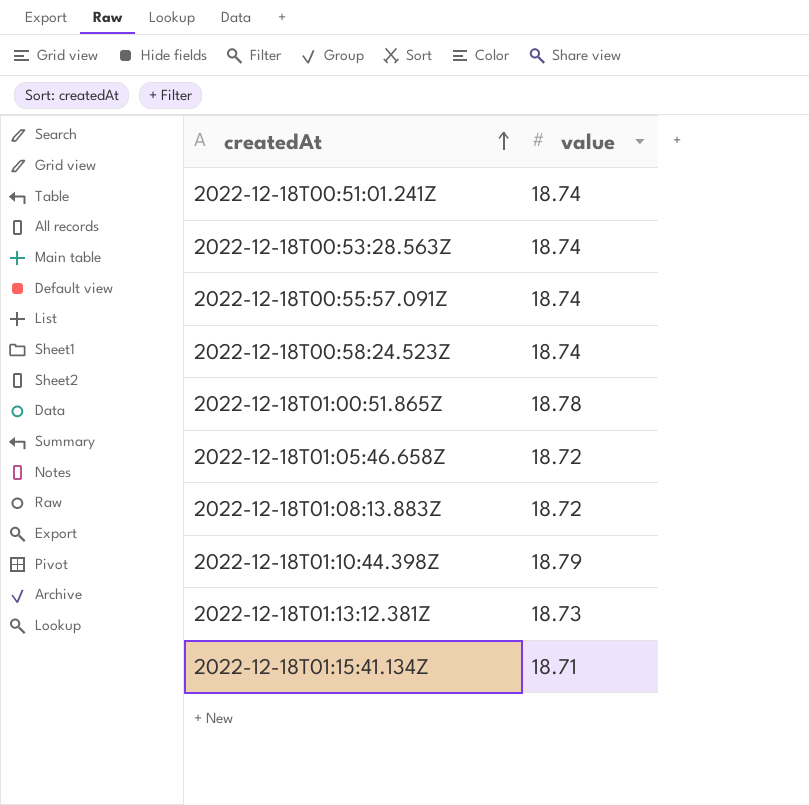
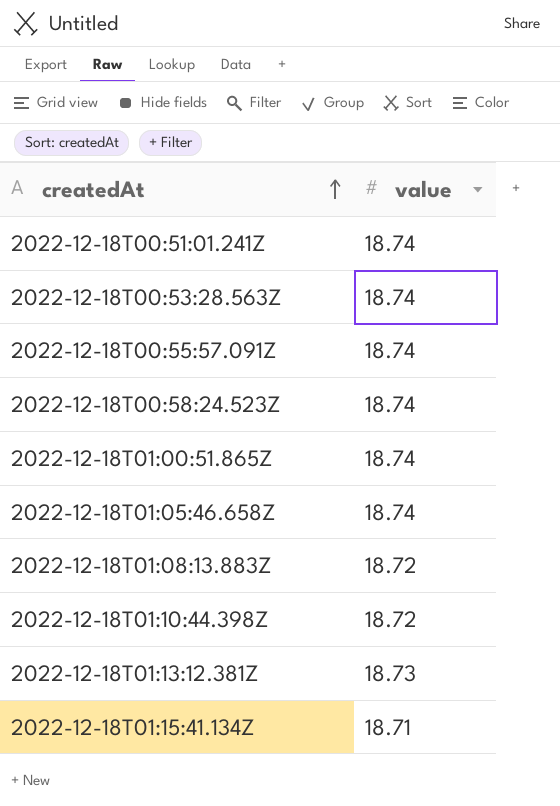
2022-12-18T01:00:51.865Z | value: 18.78 -> 18.74
2022-12-18T01:05:46.658Z | value: 18.72 -> 18.74
2022-12-18T01:10:44.398Z | value: 18.79 -> 18.72

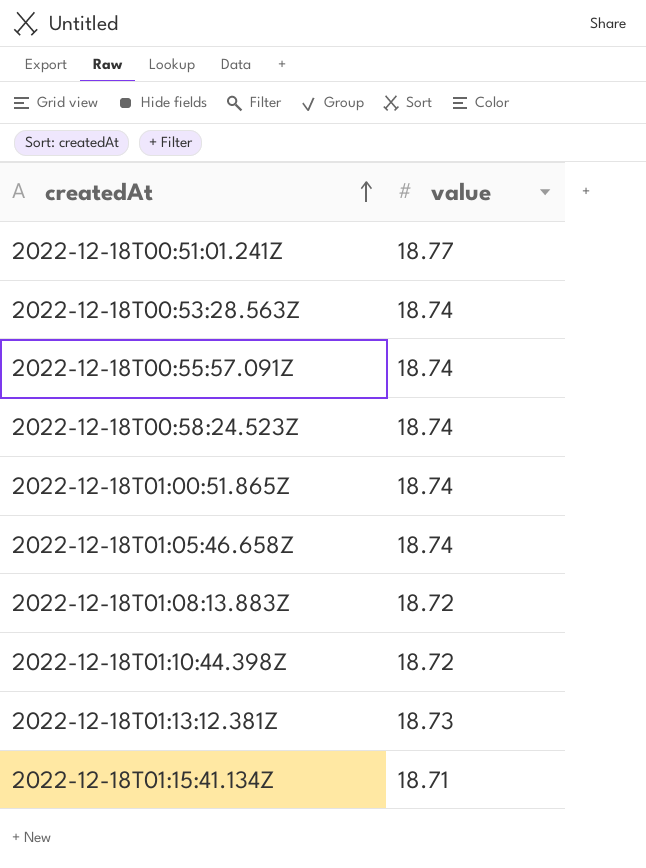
2022-12-18T00:51:01.241Z | value: 18.74 -> 18.77

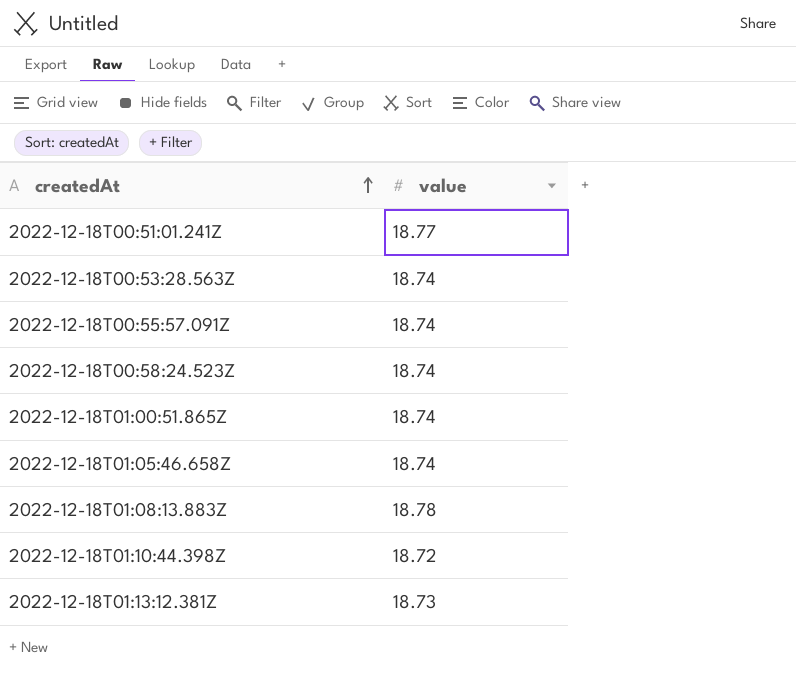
row 2022-12-18T01:15:41.134Z: 18.71 -> none
2022-12-18T01:08:13.883Z | value: 18.72 -> 18.78

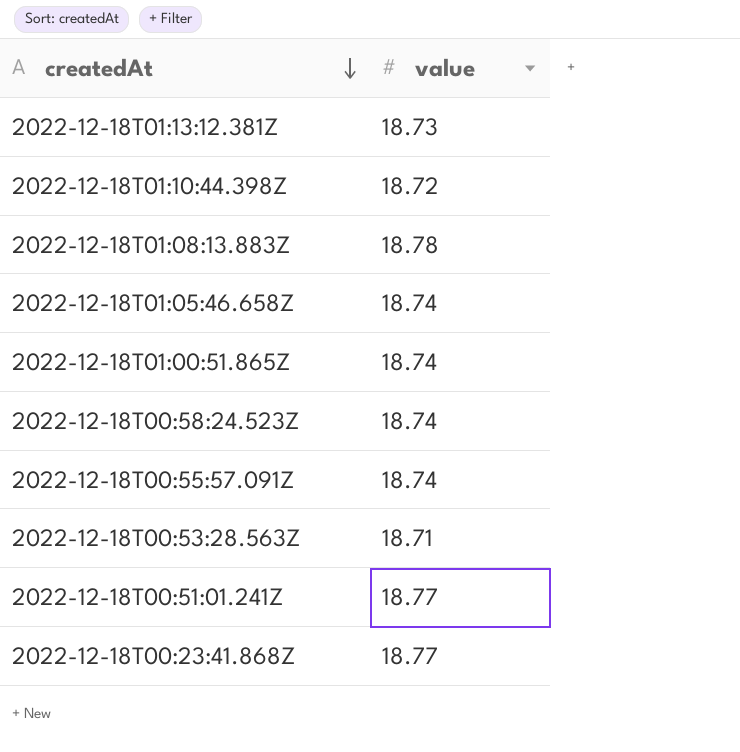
row order: createdAt ascending -> createdAt descending
2022-12-18T00:53:28.563Z | value: 18.74 -> 18.71
row 2022-12-18T00:23:41.868Z: none -> 18.77

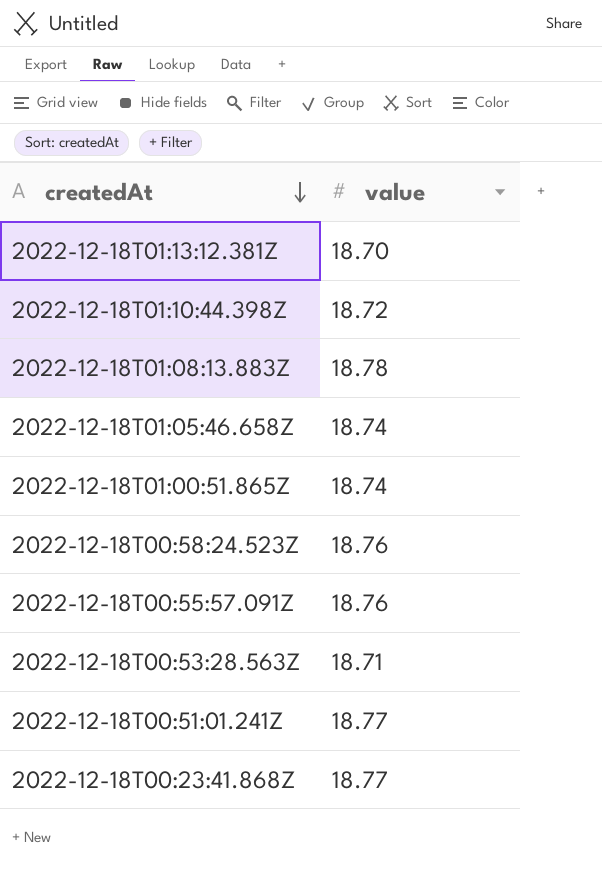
2022-12-18T01:13:12.381Z | value: 18.73 -> 18.70
2022-12-18T00:58:24.523Z | value: 18.74 -> 18.76
2022-12-18T00:55:57.091Z | value: 18.74 -> 18.76

